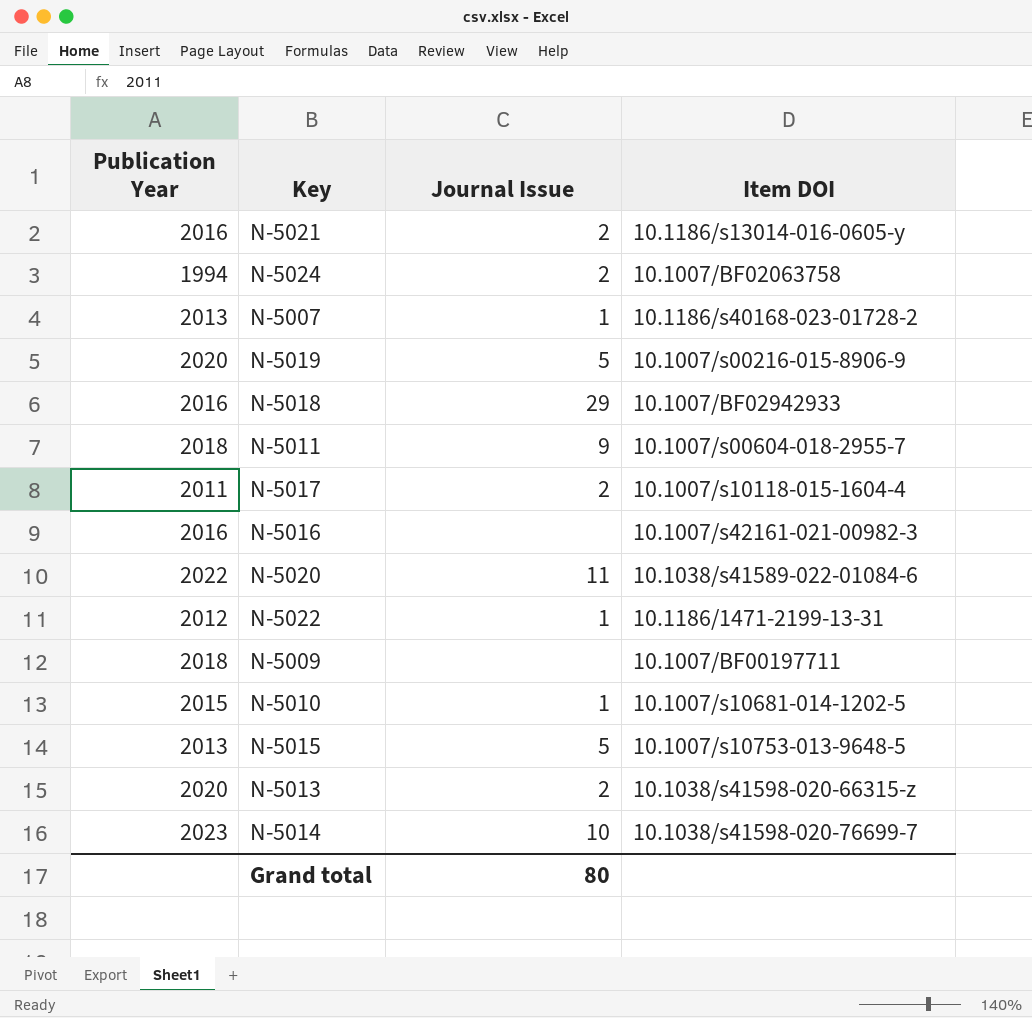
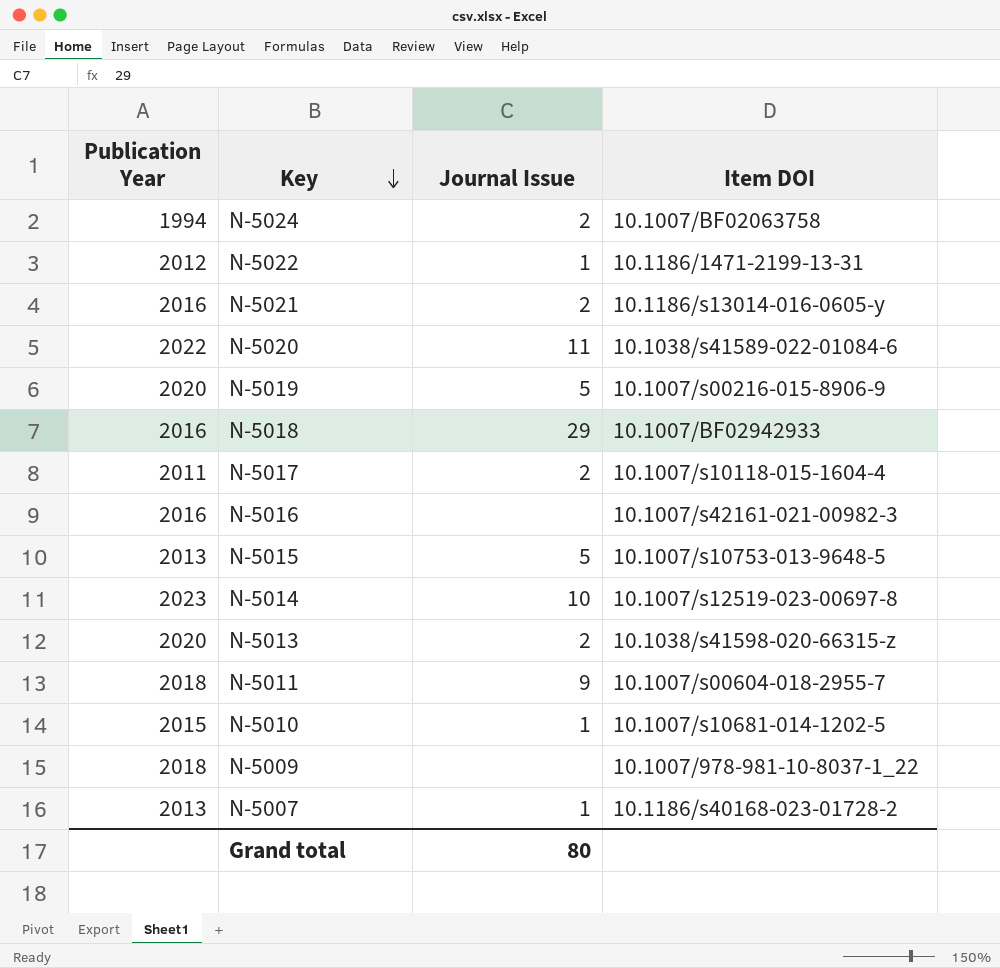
row order: none -> Key descending
N-5014 | Item DOI: 10.1038/s41598-020-76699-7 -> 10.1007/s12519-023-00697-8
N-5009 | Item DOI: 10.1007/BF00197711 -> 10.1007/978-981-10-8037-1_22

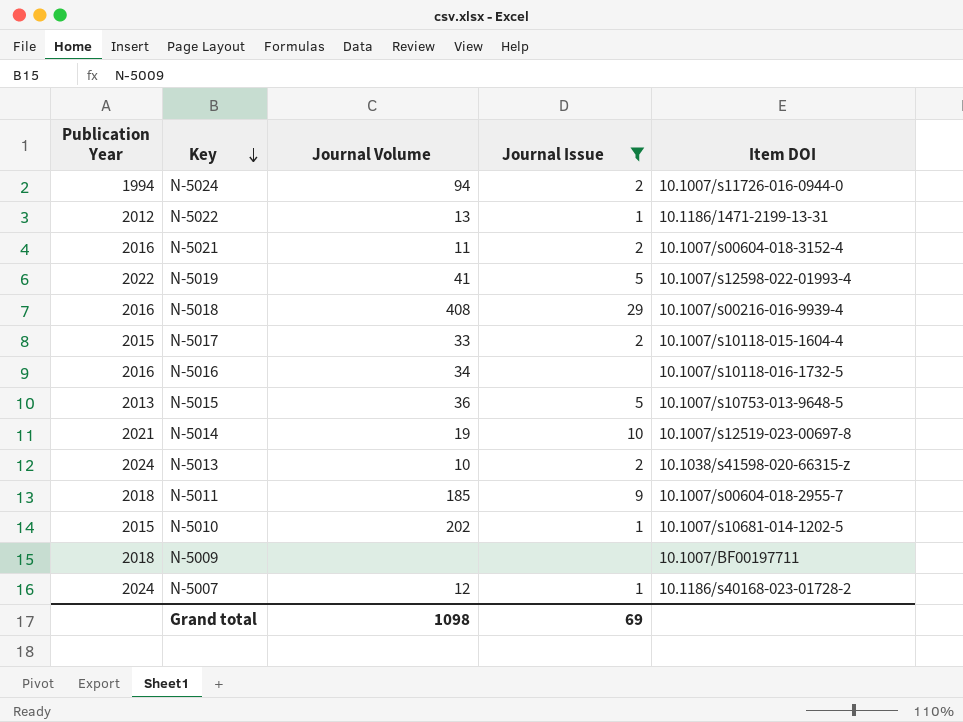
filter: none -> Journal Issue != 11
column Journal Volume | position: none -> 3
N-5024 | Item DOI: 10.1007/BF02063758 -> 10.1007/s11726-016-0944-0
N-5021 | Item DOI: 10.1186/s13014-016-0605-y -> 10.1007/s00604-018-3152-4
N-5019 | Publication Year: 2020 -> 2022
N-5019 | Item DOI: 10.1007/s00216-015-8906-9 -> 10.1007/s12598-022-01993-4
N-5018 | Item DOI: 10.1007/BF02942933 -> 10.1007/s00216-016-9939-4
N-5017 | Publication Year: 2011 -> 2015
N-5016 | Item DOI: 10.1007/s42161-021-00982-3 -> 10.1007/s10118-016-1732-5
N-5014 | Publication Year: 2023 -> 2021
N-5013 | Publication Year: 2020 -> 2024
N-5009 | Item DOI: 10.1007/978-981-10-8037-1_22 -> 10.1007/BF00197711
N-5007 | Publication Year: 2013 -> 2024
Grand total | Journal Issue: 80 -> 69

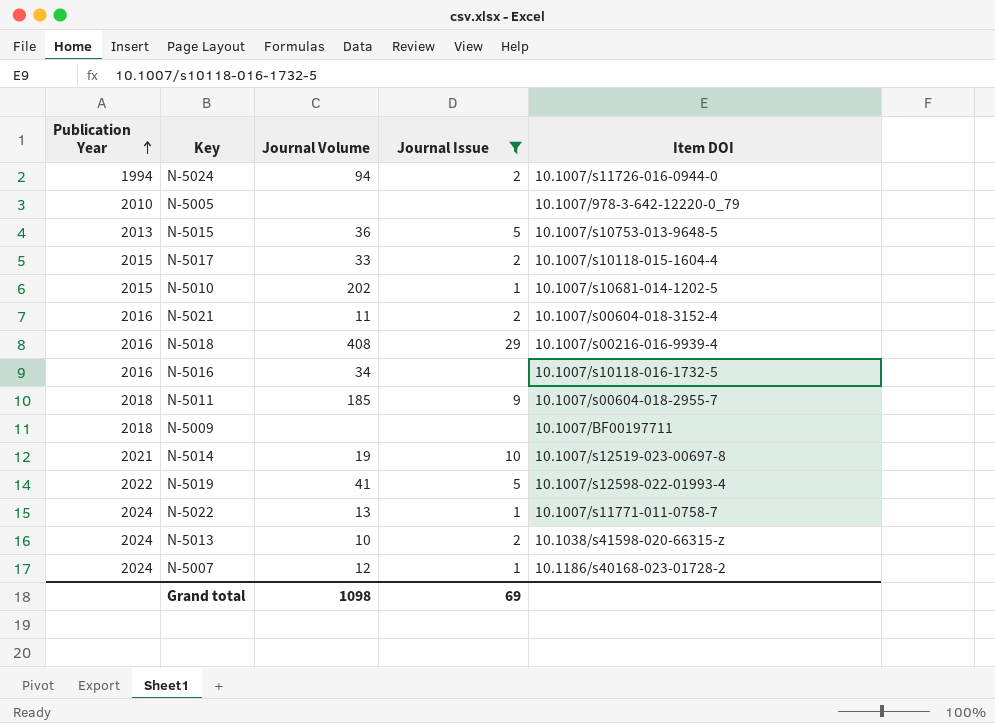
row order: Key descending -> Publication Year ascending
row N-5005: none -> 2010 | none | none | 10.1007/978-3-642-12220-0_79
N-5022 | Publication Year: 2012 -> 2024
N-5022 | Item DOI: 10.1186/1471-2199-13-31 -> 10.1007/s11771-011-0758-7

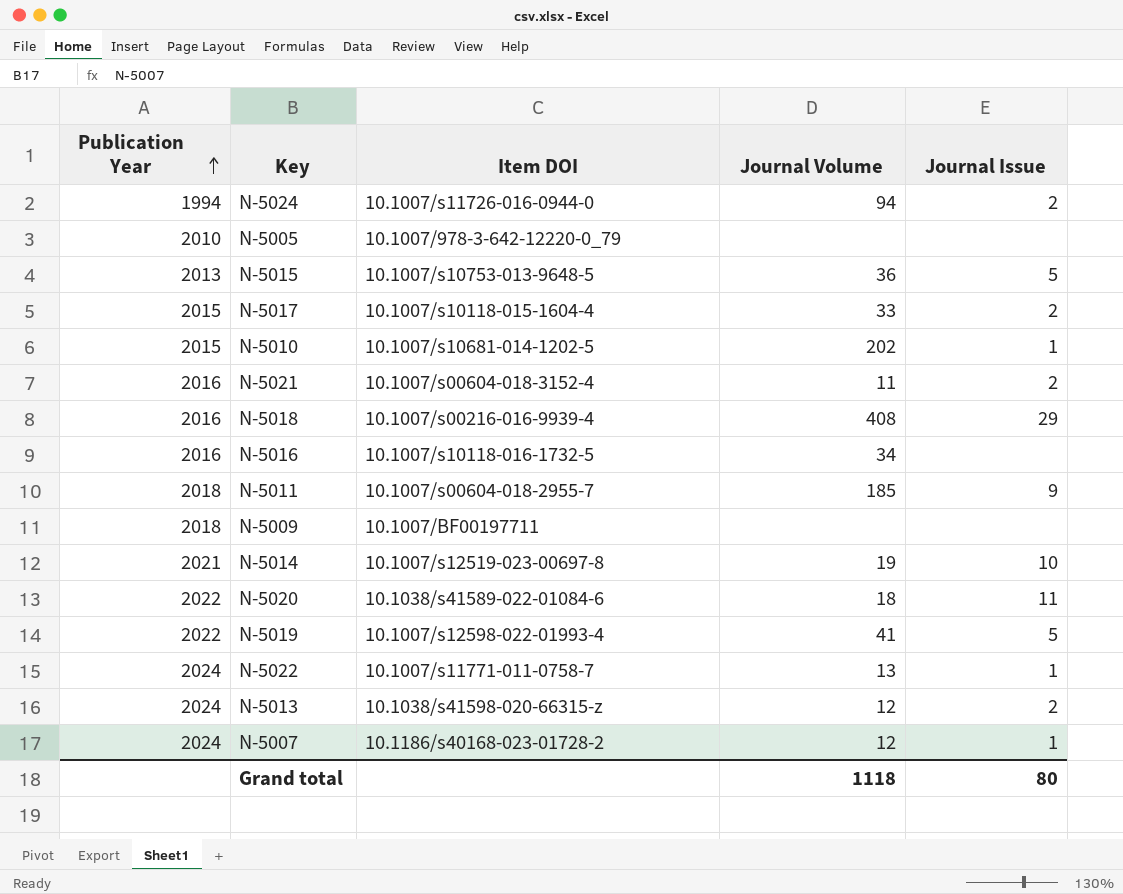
filter: Journal Issue != 11 -> none
column Item DOI | position: 5 -> 3
N-5013 | Journal Volume: 10 -> 12
Grand total | Journal Volume: 1098 -> 1118
Grand total | Journal Issue: 69 -> 80

